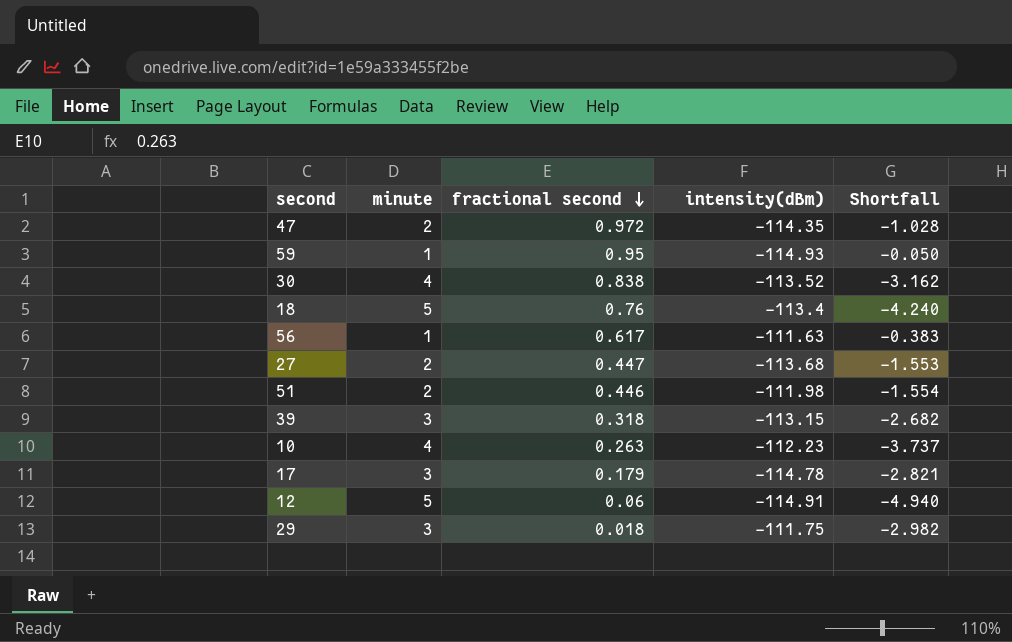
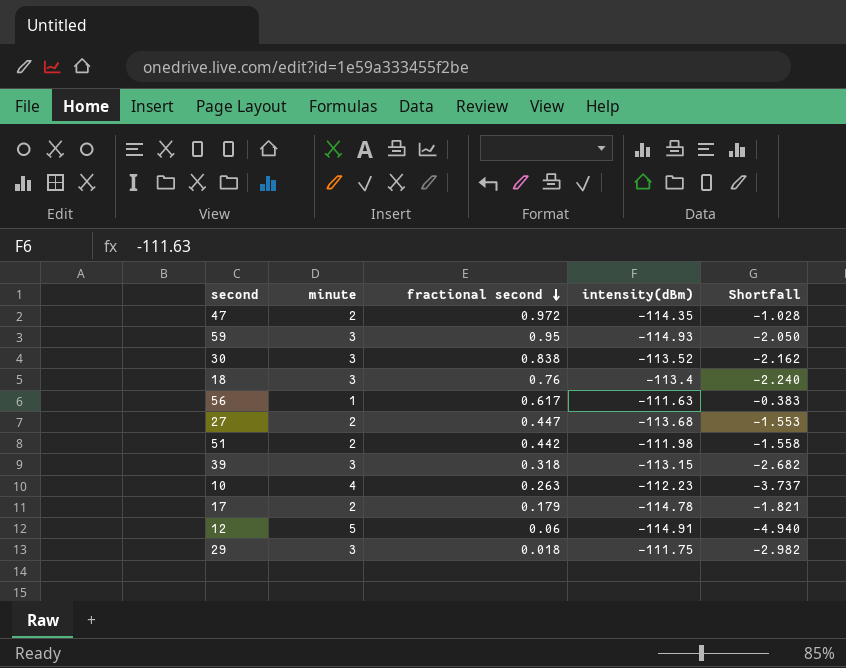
59 | minute: 1 -> 3
59 | Shortfall: -0.050 -> -2.050
30 | minute: 4 -> 3
30 | Shortfall: -3.162 -> -2.162
18 | minute: 5 -> 3
18 | Shortfall: -4.240 -> -2.240
51 | fractional second: 0.446 -> 0.442
51 | Shortfall: -1.554 -> -1.558
17 | minute: 3 -> 2
17 | Shortfall: -2.821 -> -1.821

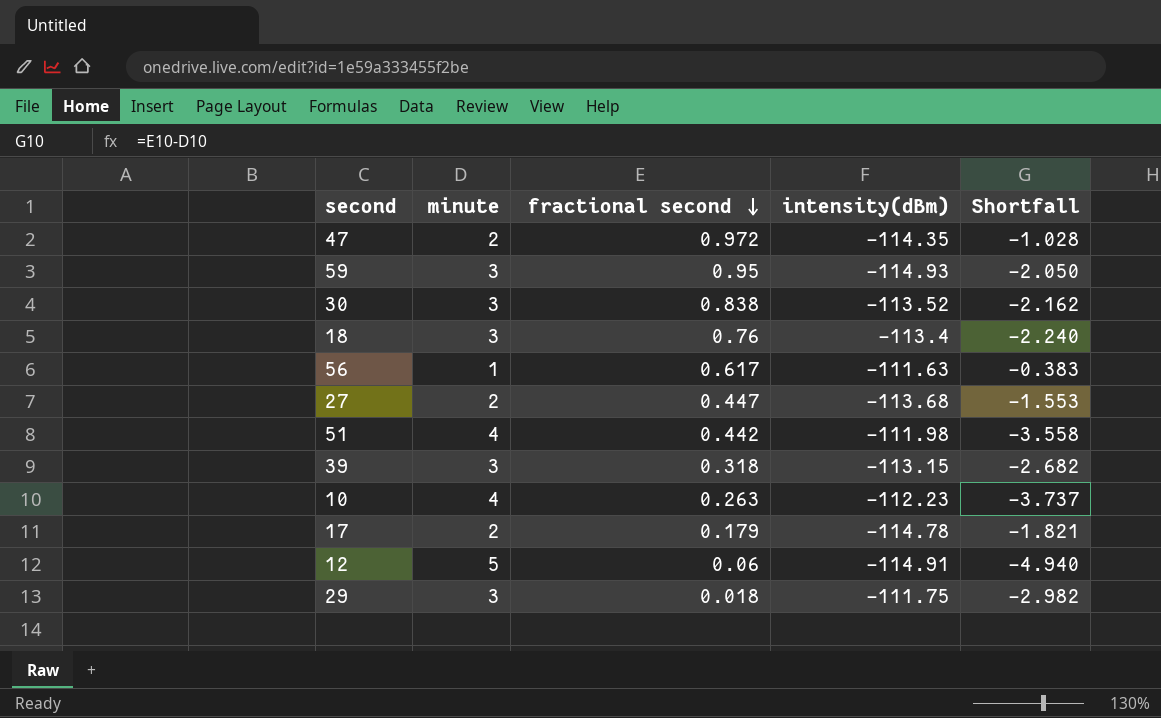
51 | minute: 2 -> 4
51 | Shortfall: -1.558 -> -3.558

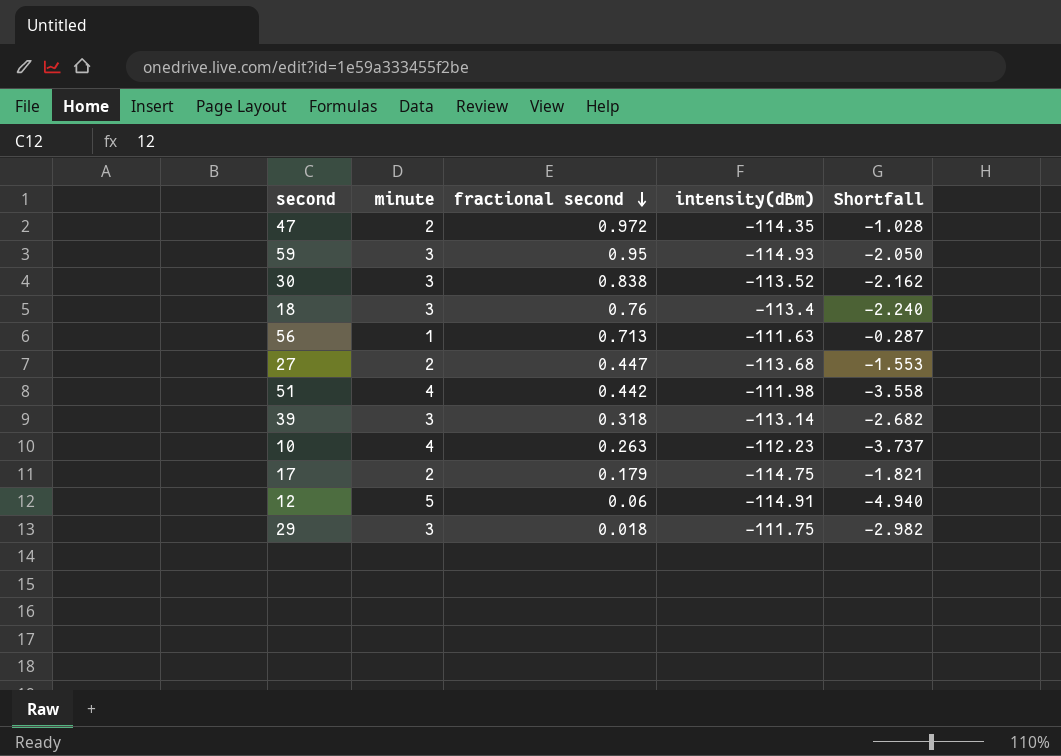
56 | fractional second: 0.617 -> 0.713
56 | Shortfall: -0.383 -> -0.287
39 | intensity(dBm): -113.15 -> -113.14
17 | intensity(dBm): -114.78 -> -114.75

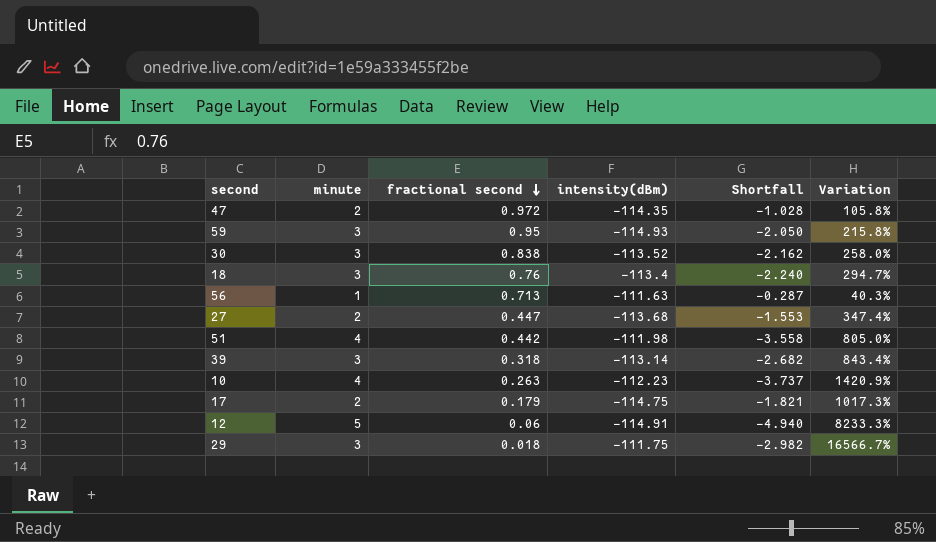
column Variation | formula: none -> ([minute] - [fractional second]) / [fractional second]

